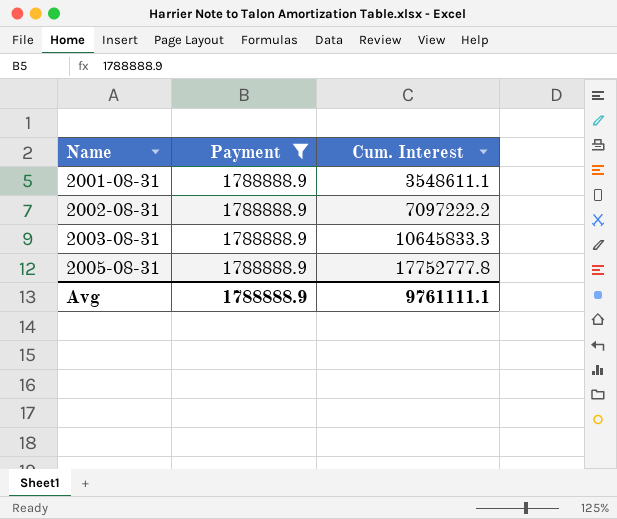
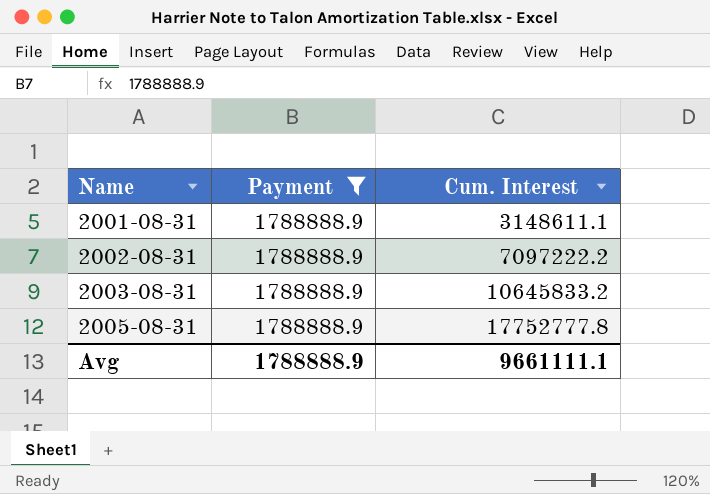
2001-08-31 | Cum. Interest: 3548611.1 -> 3148611.1
2003-08-31 | Cum. Interest: 10645833.3 -> 10645833.2
Avg | Cum. Interest: 9761111.1 -> 9661111.1

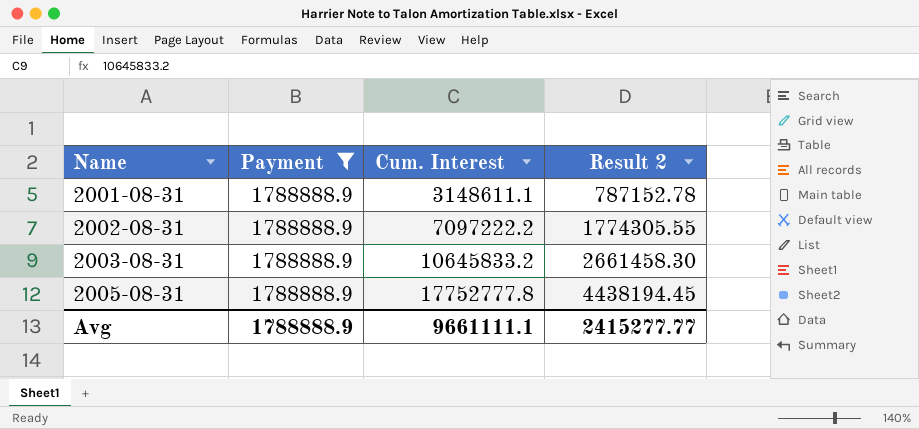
column Result 2 | formula: none -> [Cum. Interest] * 0.25

